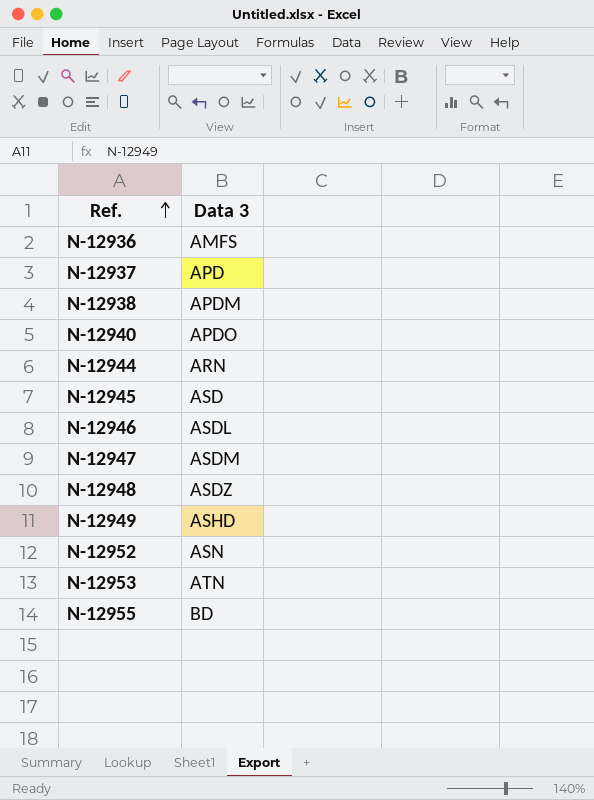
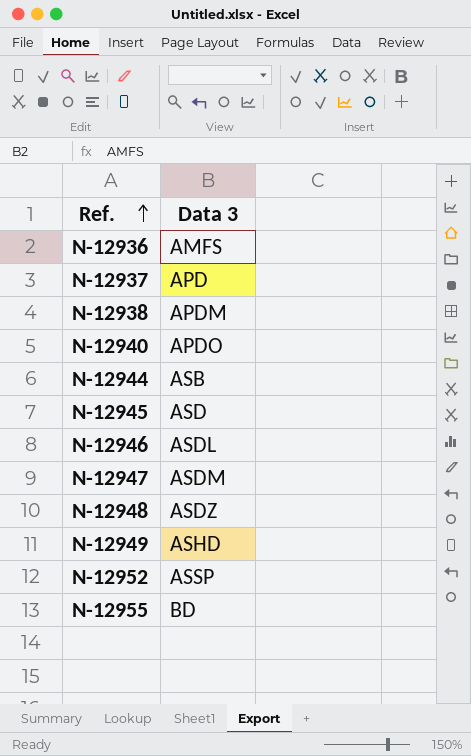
row N-12953: ATN -> none
N-12944 | Data 3: ARN -> ASB
N-12952 | Data 3: ASN -> ASSP

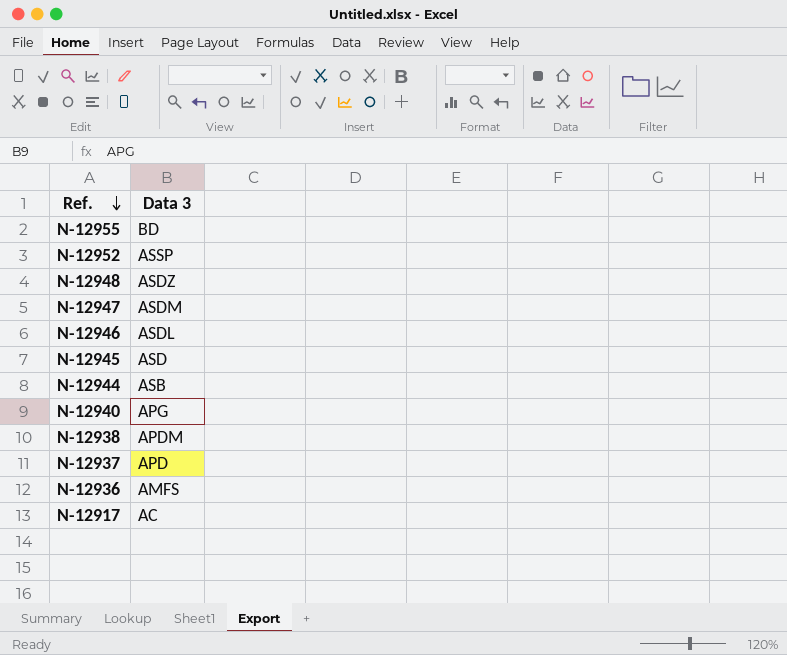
row order: Ref. ascending -> Ref. descending
row N-12949: ASHD -> none
N-12940 | Data 3: APDO -> APG
row N-12917: none -> AC

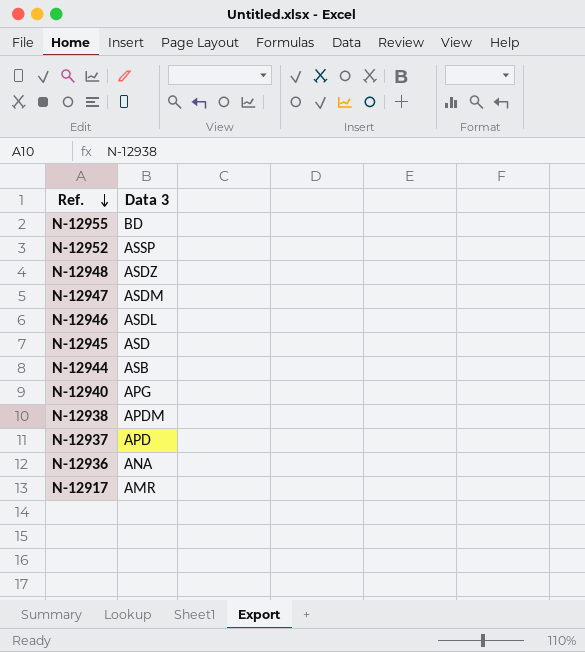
N-12936 | Data 3: AMFS -> ANA
N-12917 | Data 3: AC -> AMR

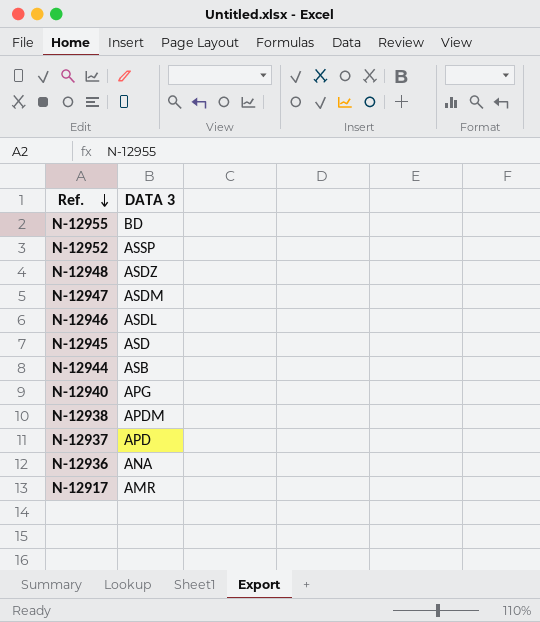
column name: Data 3 -> DATA 3

